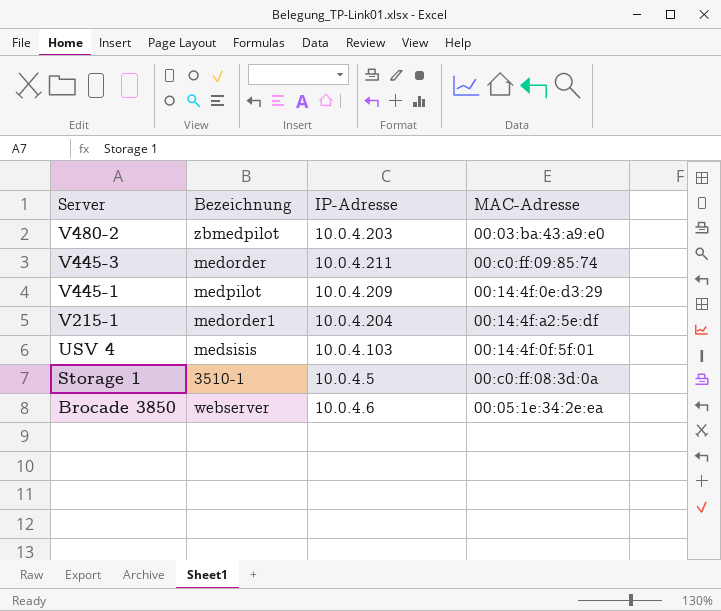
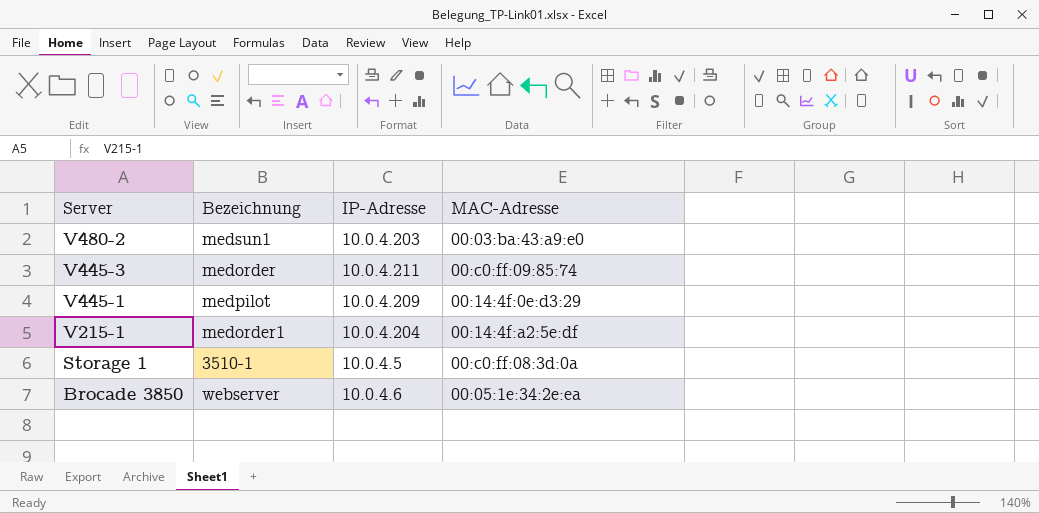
row USV 4: medsisis | 10.0.4.103 | 00:14:4f:0f:5f:01 -> none
V480-2 | Bezeichnung: zbmedpilot -> medsun1

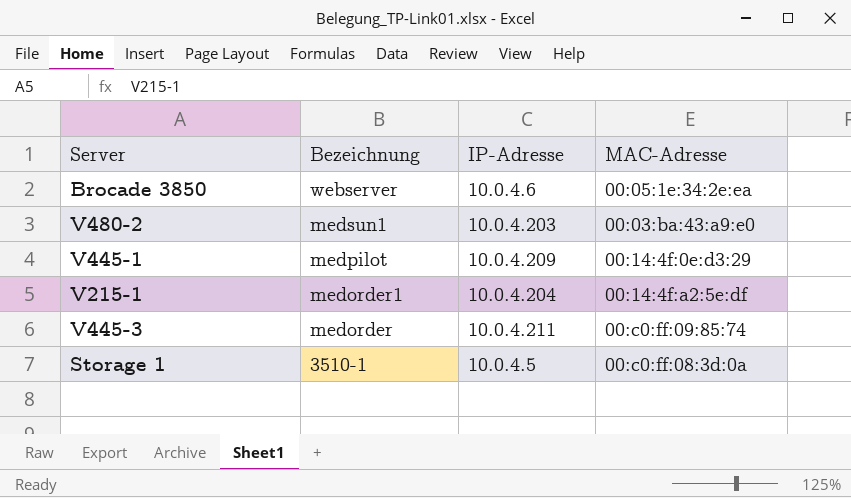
row order: Server descending -> Bezeichnung descending

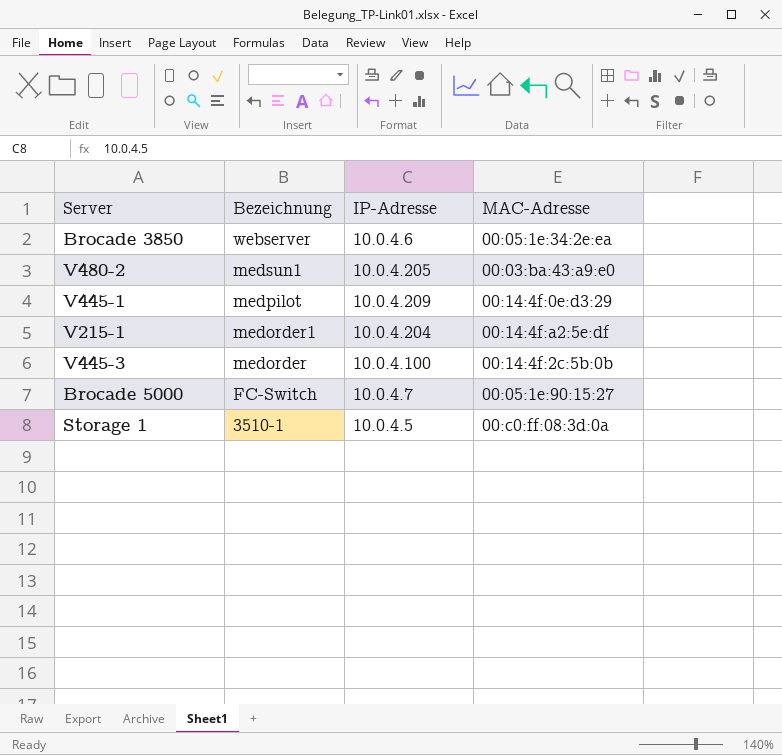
V480-2 | IP-Adresse: 10.0.4.203 -> 10.0.4.205
V445-3 | IP-Adresse: 10.0.4.211 -> 10.0.4.100
V445-3 | MAC-Adresse: 00:c0:ff:09:85:74 -> 00:14:4f:2c:5b:0b
row Brocade 5000: none -> FC-Switch | 10.0.4.7 | 00:05:1e:90:15:27

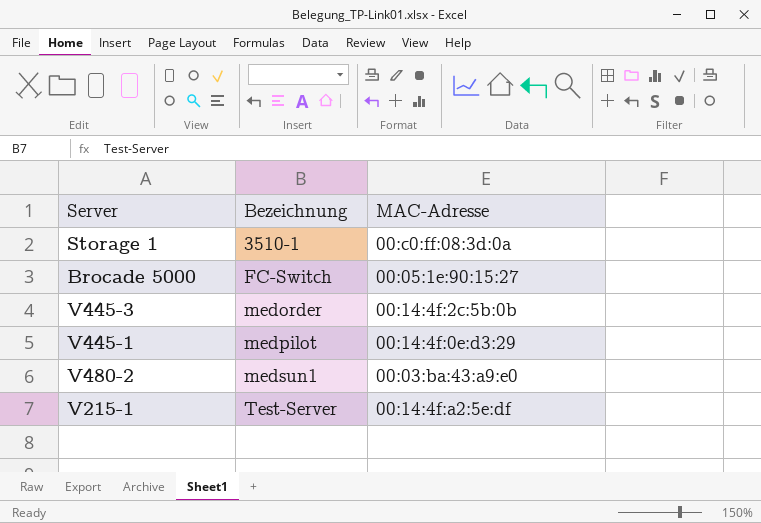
row order: Bezeichnung descending -> Bezeichnung ascending
column IP-Adresse | position: 3 -> none
row Brocade 3850: webserver | 10.0.4.6 | 00:05:1e:34:2e:ea -> none
V215-1 | Bezeichnung: medorder1 -> Test-Server

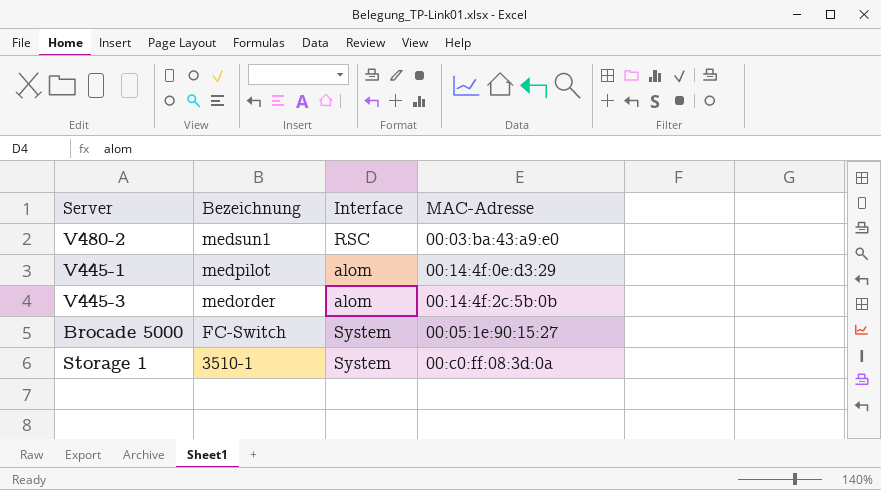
row order: Bezeichnung ascending -> Bezeichnung descending
column Interface | position: none -> 3
row V215-1: Test-Server | 00:14:4f:a2:5e:df -> none

